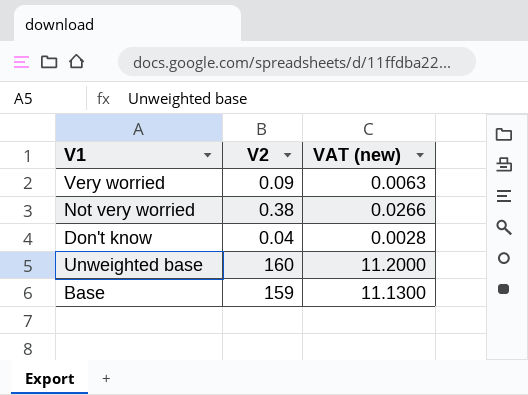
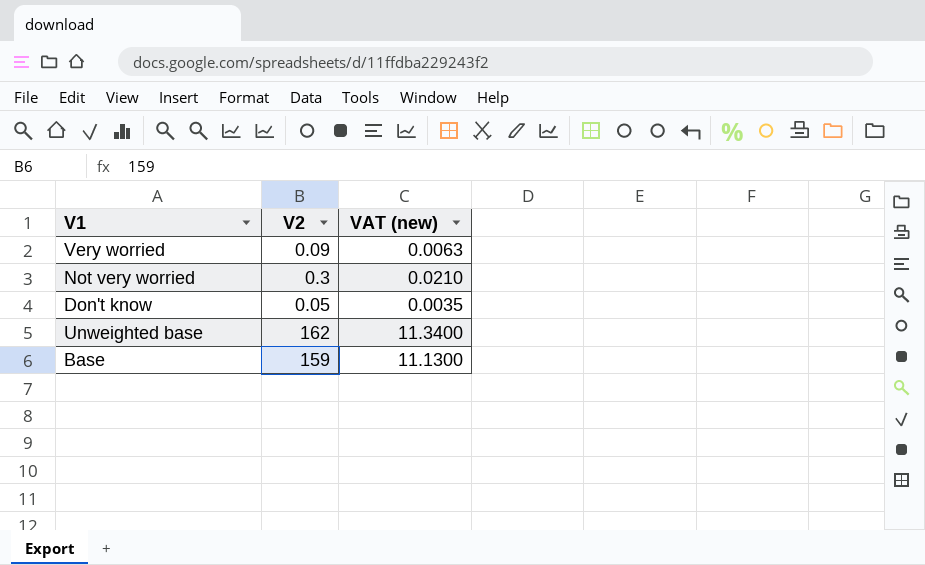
Not very worried | V2: 0.38 -> 0.3
Not very worried | VAT (new): 0.0266 -> 0.0210
Don't know | V2: 0.04 -> 0.05
Don't know | VAT (new): 0.0028 -> 0.0035
Unweighted base | V2: 160 -> 162
Unweighted base | VAT (new): 11.2000 -> 11.3400

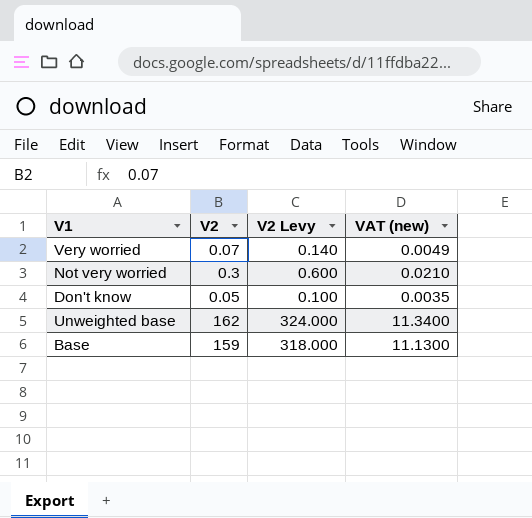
column V2 Levy | formula: none -> [V2] * 2
Very worried | V2: 0.09 -> 0.07
Very worried | VAT (new): 0.0063 -> 0.0049

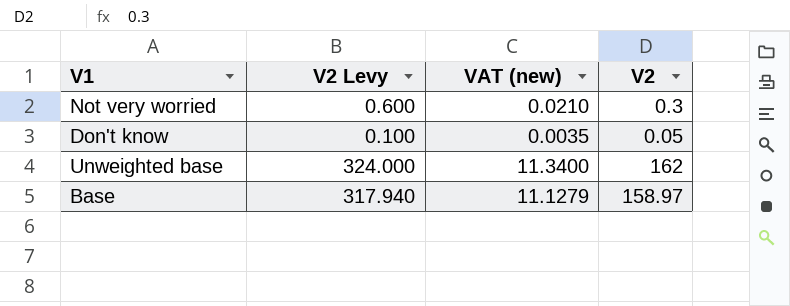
column V2 | position: 2 -> 4
row Very worried: 0.07 | 0.140 | 0.0049 -> none
Base | V2 Levy: 318.000 -> 317.940
Base | VAT (new): 11.1300 -> 11.1279
Base | V2: 159 -> 158.97

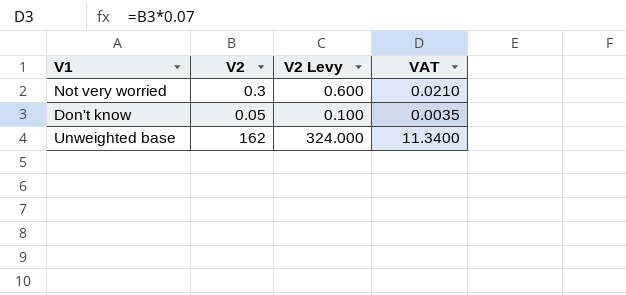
column V2 | position: 4 -> 2
column name: VAT (new) -> VAT
row Base: 317.940 | 11.1279 | 158.97 -> none

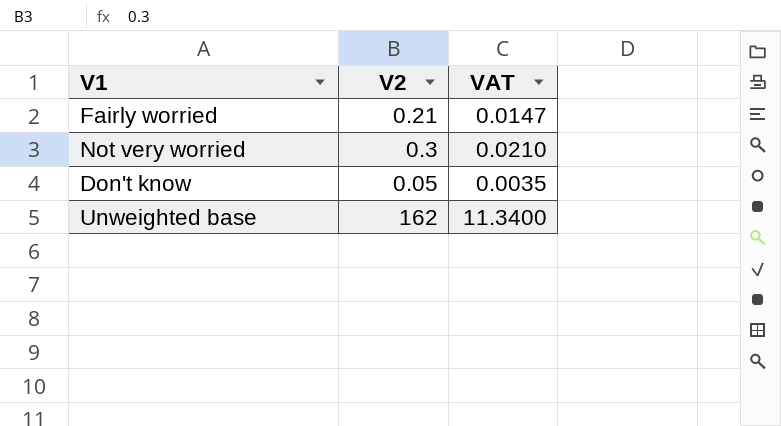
column V2 Levy | formula: [V2] * 2 -> none
row Fairly worried: none -> 0.21 | 0.0147

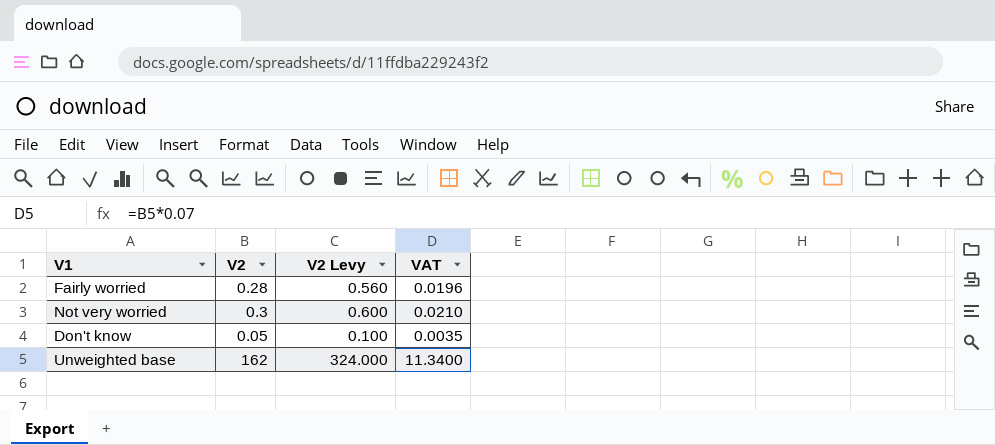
column V2 Levy | formula: none -> [V2] * 2
Fairly worried | V2: 0.21 -> 0.28
Fairly worried | VAT: 0.0147 -> 0.0196

